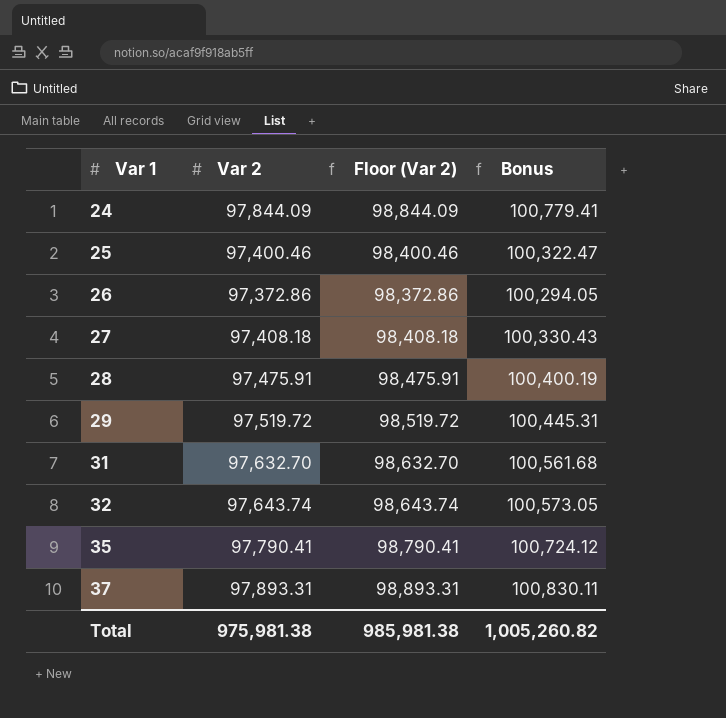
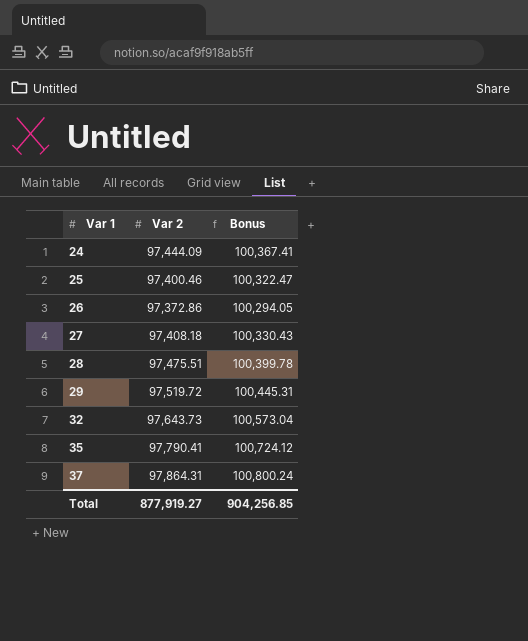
column Floor (Var 2) | formula: [Var 2] + 1000 -> none
row 31: 97,632.70 | 98,632.70 | 100,561.68 -> none
24 | Var 2: 97,844.09 -> 97,444.09
24 | Bonus: 100,779.41 -> 100,367.41
28 | Var 2: 97,475.91 -> 97,475.51
28 | Bonus: 100,400.19 -> 100,399.78
32 | Var 2: 97,643.74 -> 97,643.73
32 | Bonus: 100,573.05 -> 100,573.04
37 | Var 2: 97,893.31 -> 97,864.31
37 | Bonus: 100,830.11 -> 100,800.24
Total | Var 2: 975,981.38 -> 877,919.27
Total | Bonus: 1,005,260.82 -> 904,256.85

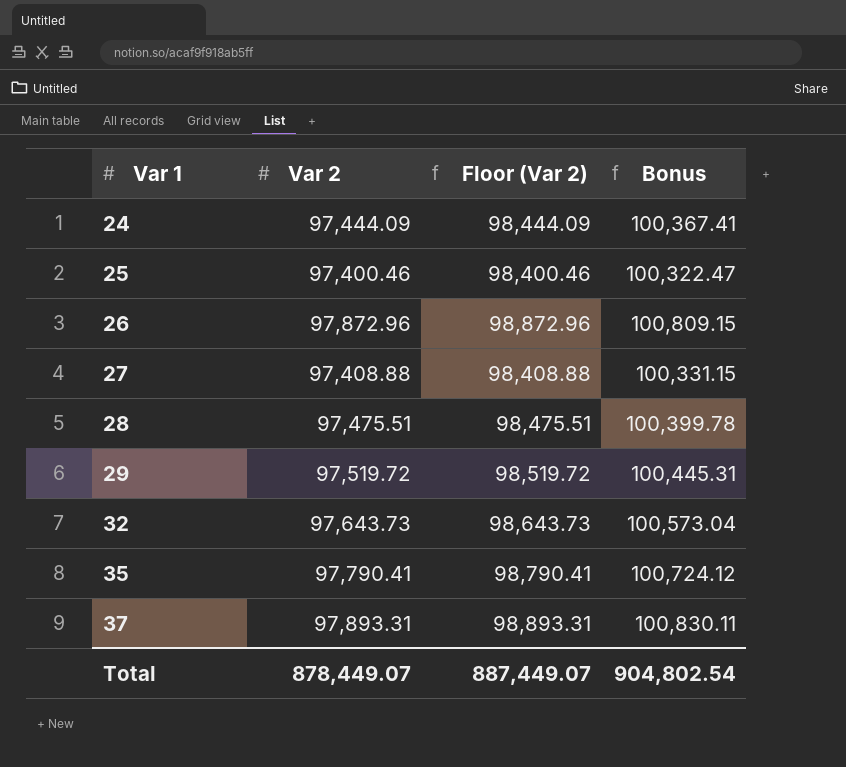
column Floor (Var 2) | formula: none -> [Var 2] + 1000
26 | Var 2: 97,372.86 -> 97,872.96
26 | Bonus: 100,294.05 -> 100,809.15
27 | Var 2: 97,408.18 -> 97,408.88
27 | Bonus: 100,330.43 -> 100,331.15
37 | Var 2: 97,864.31 -> 97,893.31
37 | Bonus: 100,800.24 -> 100,830.11
Total | Var 2: 877,919.27 -> 878,449.07
Total | Bonus: 904,256.85 -> 904,802.54

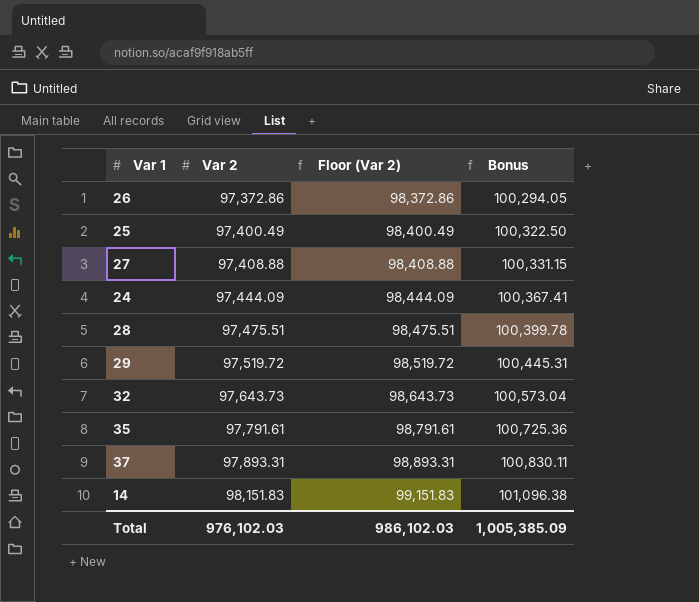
row order: Var 1 ascending -> Var 2 ascending
26 | Var 2: 97,872.96 -> 97,372.86
26 | Floor (Var 2): 98,872.96 -> 98,372.86
26 | Bonus: 100,809.15 -> 100,294.05
25 | Var 2: 97,400.46 -> 97,400.49
25 | Floor (Var 2): 98,400.46 -> 98,400.49
25 | Bonus: 100,322.47 -> 100,322.50
35 | Var 2: 97,790.41 -> 97,791.61
35 | Floor (Var 2): 98,790.41 -> 98,791.61
35 | Bonus: 100,724.12 -> 100,725.36
row 14: none -> 98,151.83 | 99,151.83 | 101,096.38
Total | Var 2: 878,449.07 -> 976,102.03
Total | Floor (Var 2): 887,449.07 -> 986,102.03
Total | Bonus: 904,802.54 -> 1,005,385.09

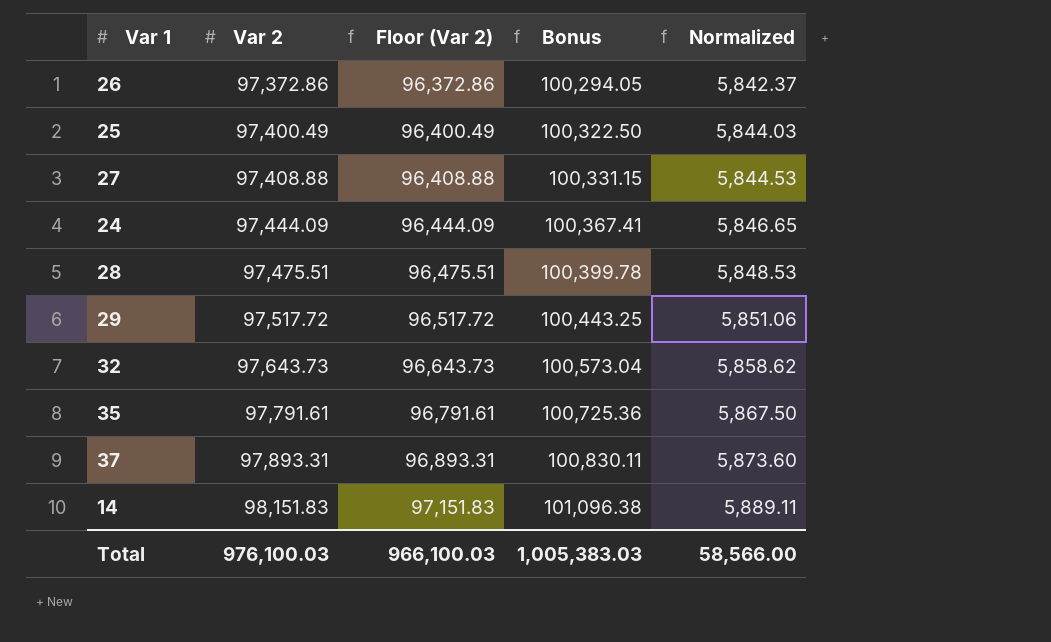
column Floor (Var 2) | formula: [Var 2] + 1000 -> [Var 2] - 1000
column Normalized | formula: none -> [Var 2] * 0.06
29 | Var 2: 97,519.72 -> 97,517.72
29 | Bonus: 100,445.31 -> 100,443.25
Total | Var 2: 976,102.03 -> 976,100.03
Total | Floor (Var 2): 986,102.03 -> 966,100.03
Total | Bonus: 1,005,385.09 -> 1,005,383.03

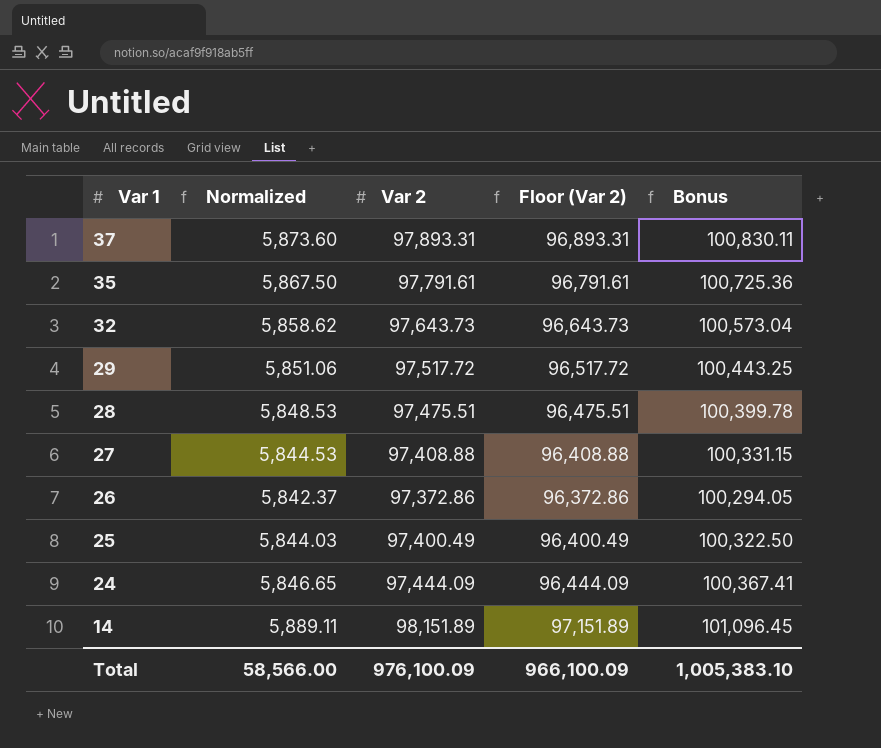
row order: Var 2 ascending -> Var 1 descending
column Normalized | position: 5 -> 2
14 | Var 2: 98,151.83 -> 98,151.89
14 | Floor (Var 2): 97,151.83 -> 97,151.89
14 | Bonus: 101,096.38 -> 101,096.45
Total | Var 2: 976,100.03 -> 976,100.09
Total | Floor (Var 2): 966,100.03 -> 966,100.09
Total | Bonus: 1,005,383.03 -> 1,005,383.10

